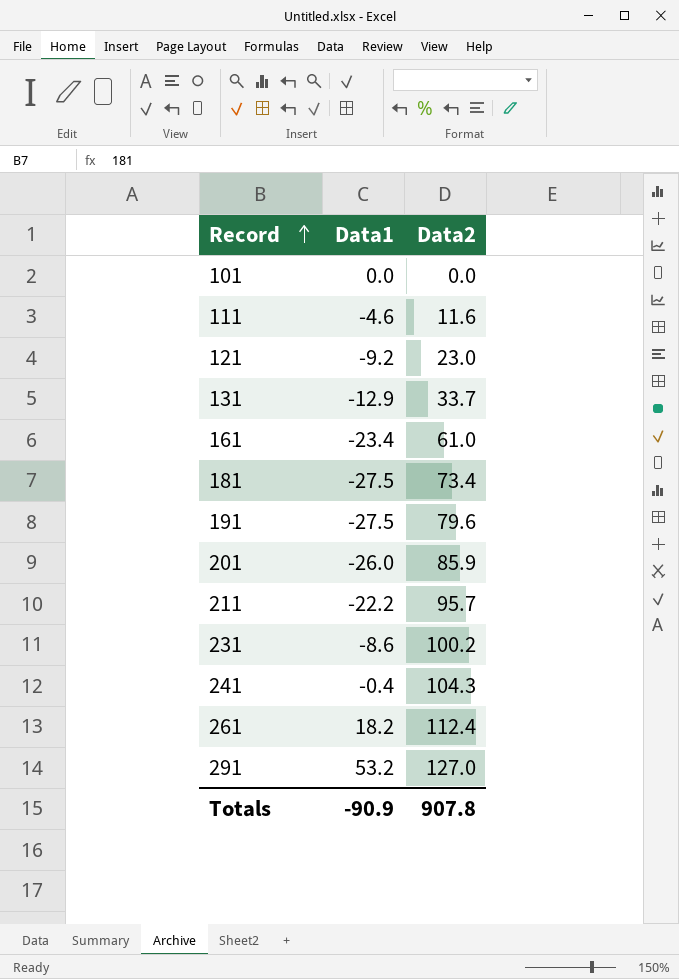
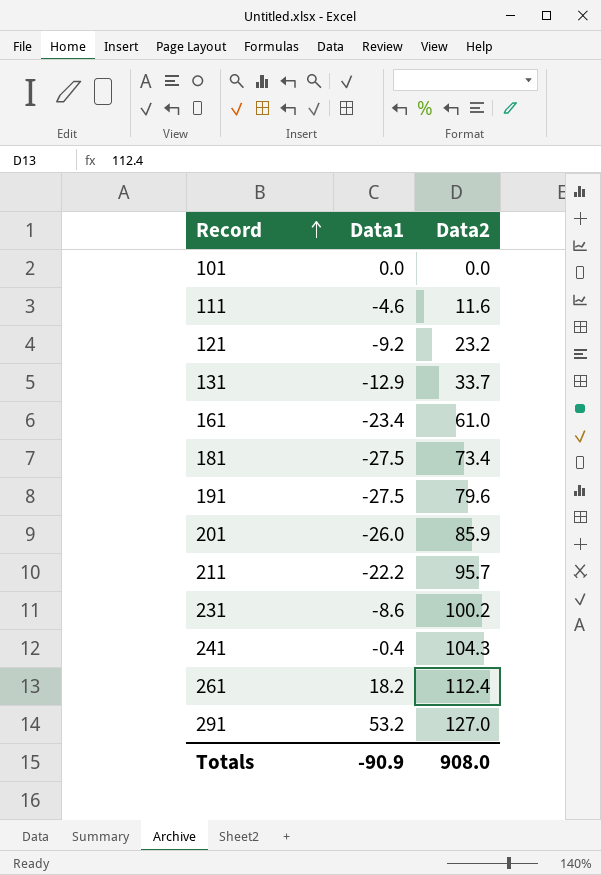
121 | Data2: 23.0 -> 23.2
Totals | Data2: 907.8 -> 908.0

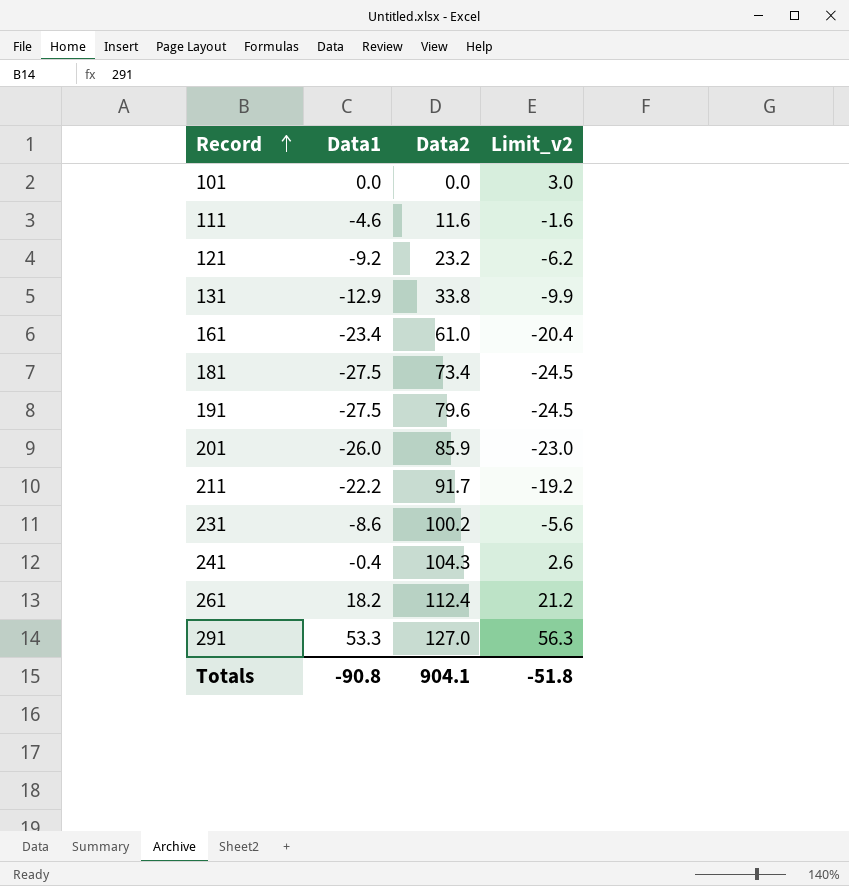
column Limit_v2 | formula: none -> [Data1] + 3
131 | Data2: 33.7 -> 33.8
211 | Data2: 95.7 -> 91.7
291 | Data1: 53.2 -> 53.3
Totals | Data1: -90.9 -> -90.8
Totals | Data2: 908.0 -> 904.1

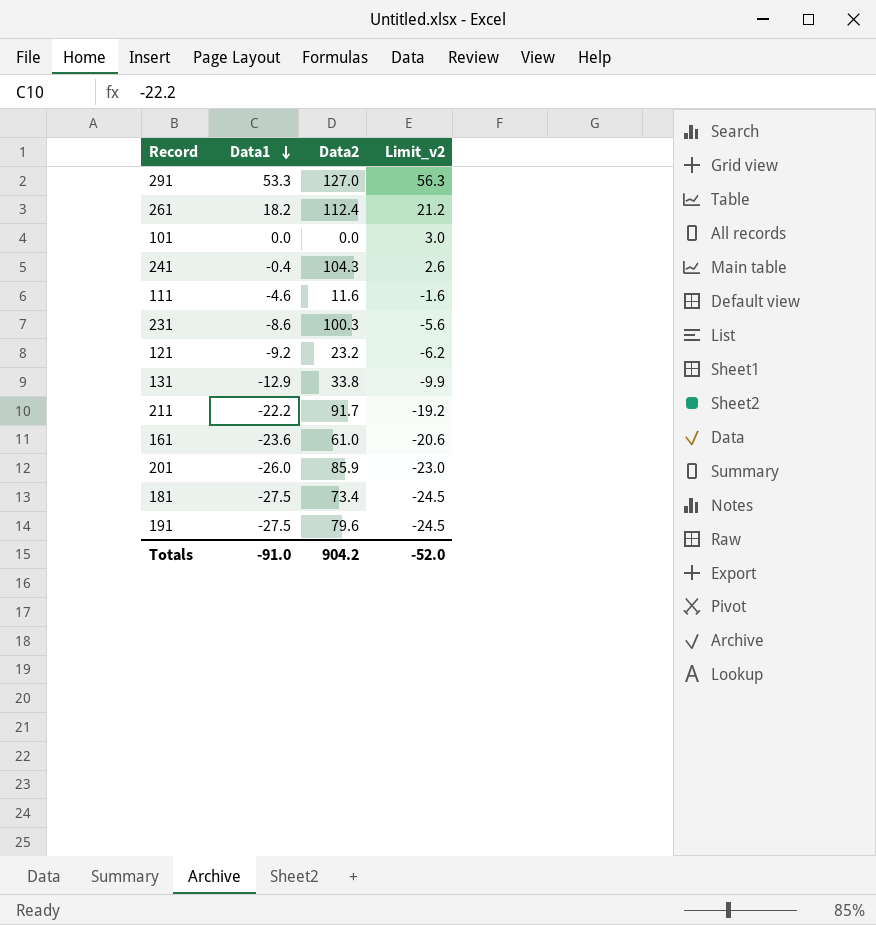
row order: Record ascending -> Data1 descending
231 | Data2: 100.2 -> 100.3
161 | Data1: -23.4 -> -23.6
161 | Limit_v2: -20.4 -> -20.6
Totals | Data1: -90.8 -> -91.0
Totals | Data2: 904.1 -> 904.2
Totals | Limit_v2: -51.8 -> -52.0

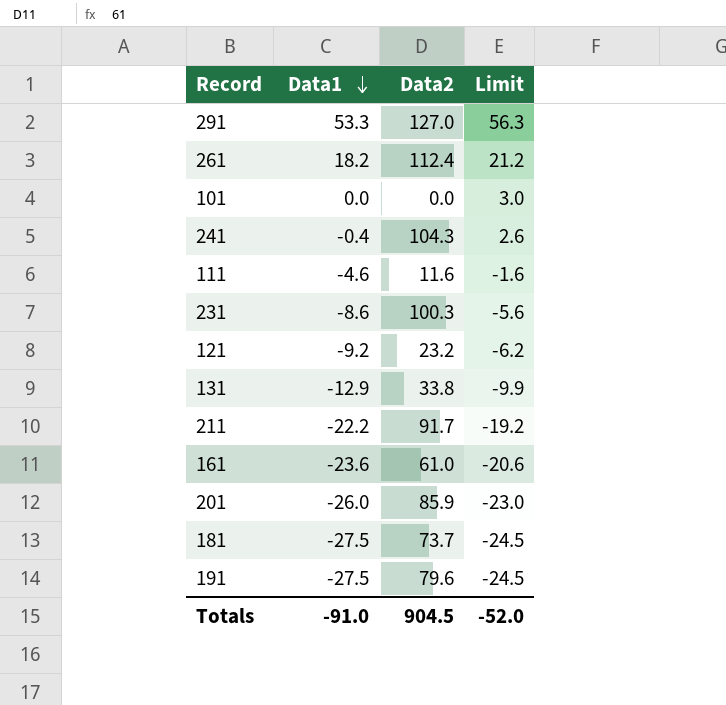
column name: Limit_v2 -> Limit
181 | Data2: 73.4 -> 73.7
Totals | Data2: 904.2 -> 904.5

